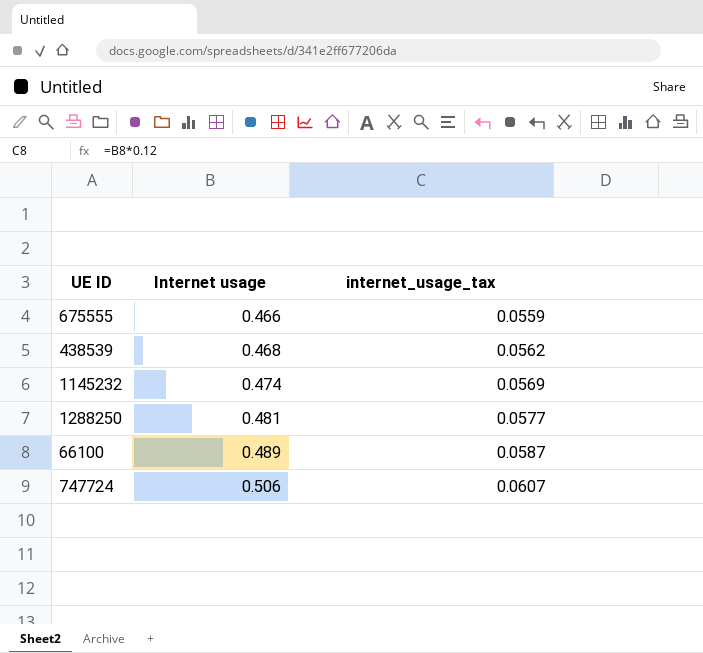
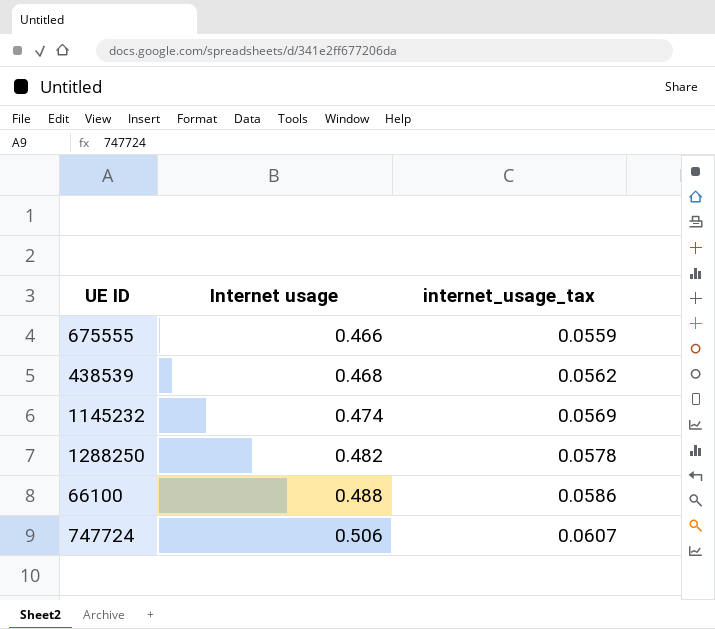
1288250 | Internet usage: 0.481 -> 0.482
1288250 | internet_usage_tax: 0.0577 -> 0.0578
66100 | Internet usage: 0.489 -> 0.488
66100 | internet_usage_tax: 0.0587 -> 0.0586

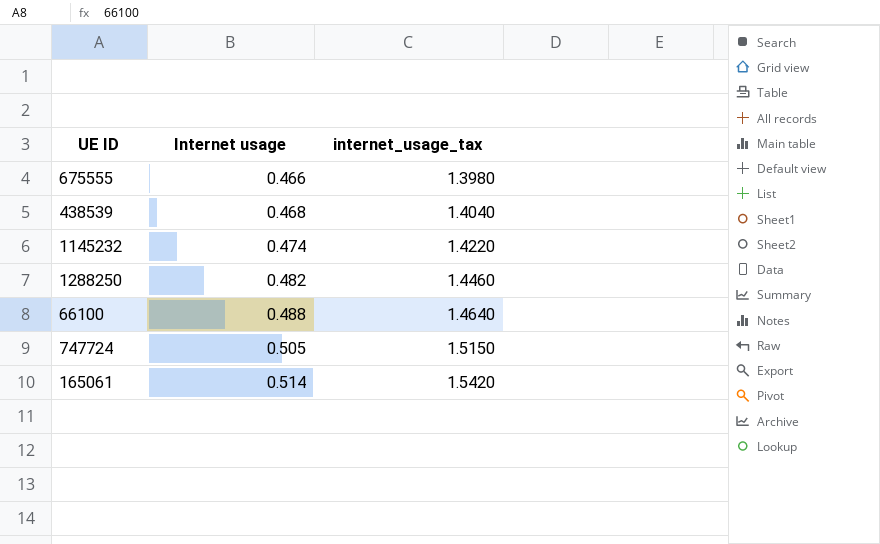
column internet_usage_tax | formula: [Internet usage] * 0.12 -> [Internet usage] * 3
747724 | Internet usage: 0.506 -> 0.505
row 165061: none -> 0.514 | 1.5420

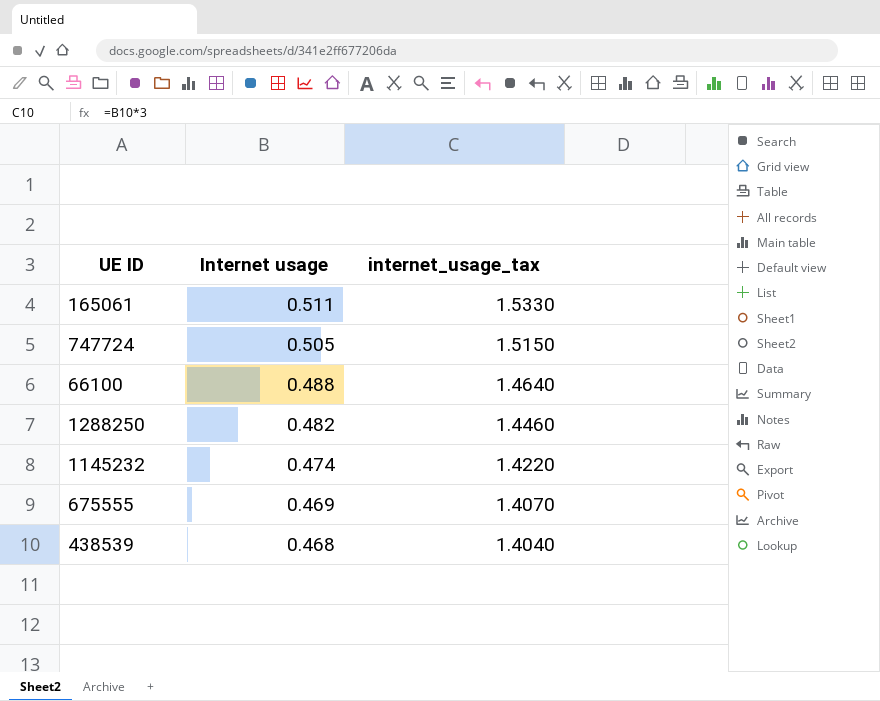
row order: Internet usage ascending -> Internet usage descending
165061 | Internet usage: 0.514 -> 0.511
165061 | internet_usage_tax: 1.5420 -> 1.5330
675555 | Internet usage: 0.466 -> 0.469
675555 | internet_usage_tax: 1.3980 -> 1.4070

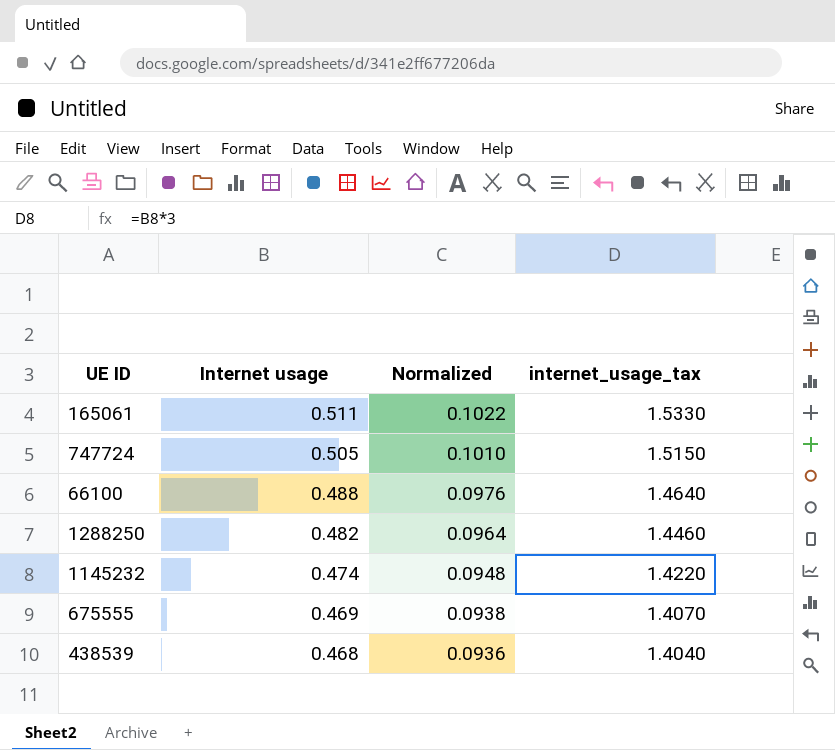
column Normalized | formula: none -> [Internet usage] * 0.2

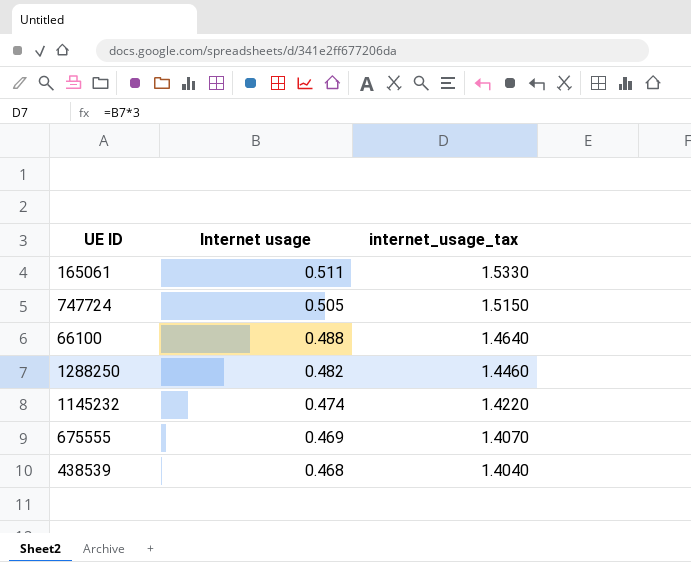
column Normalized | formula: [Internet usage] * 0.2 -> none

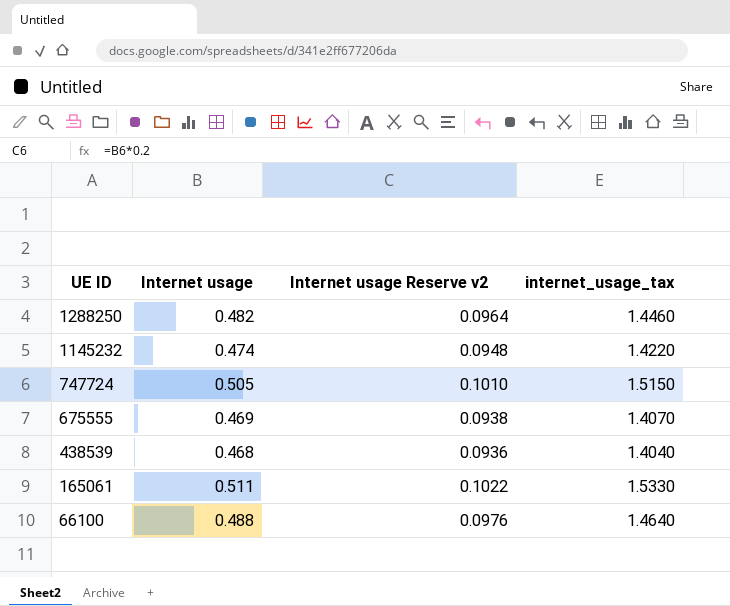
row order: Internet usage descending -> UE ID descending
column Internet usage Reserve v2 | formula: none -> [Internet usage] * 0.2

